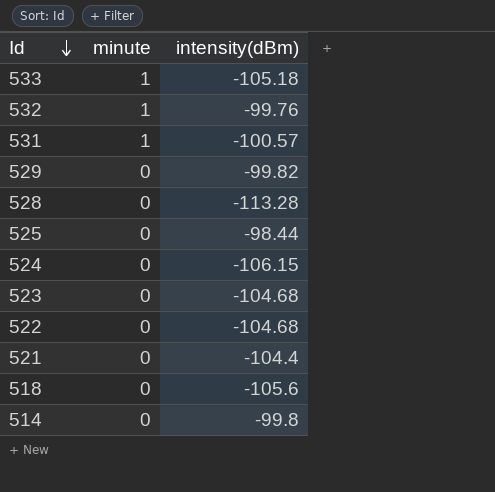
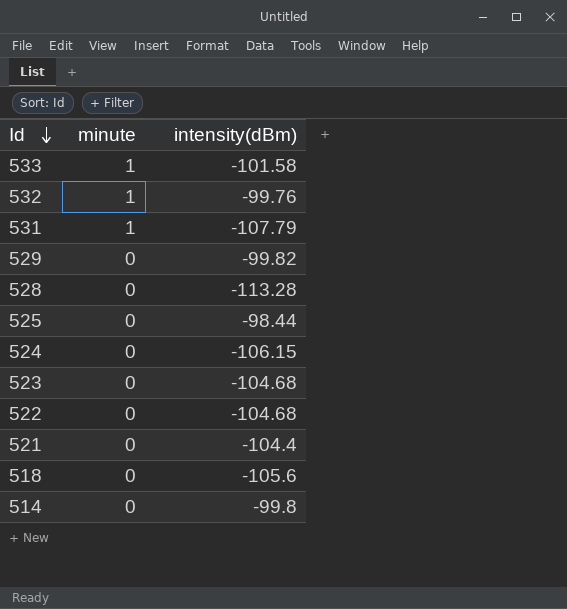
533 | intensity(dBm): -105.18 -> -101.58
531 | intensity(dBm): -100.57 -> -107.79

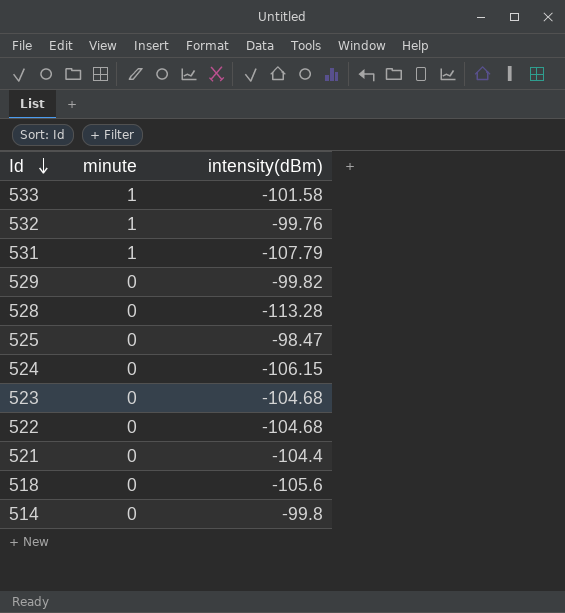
525 | intensity(dBm): -98.44 -> -98.47

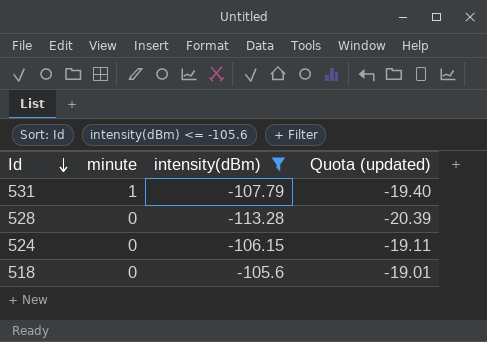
filter: none -> intensity(dBm) <= -105.6
column Quota (updated) | formula: none -> [intensity(dBm)] * 0.18

